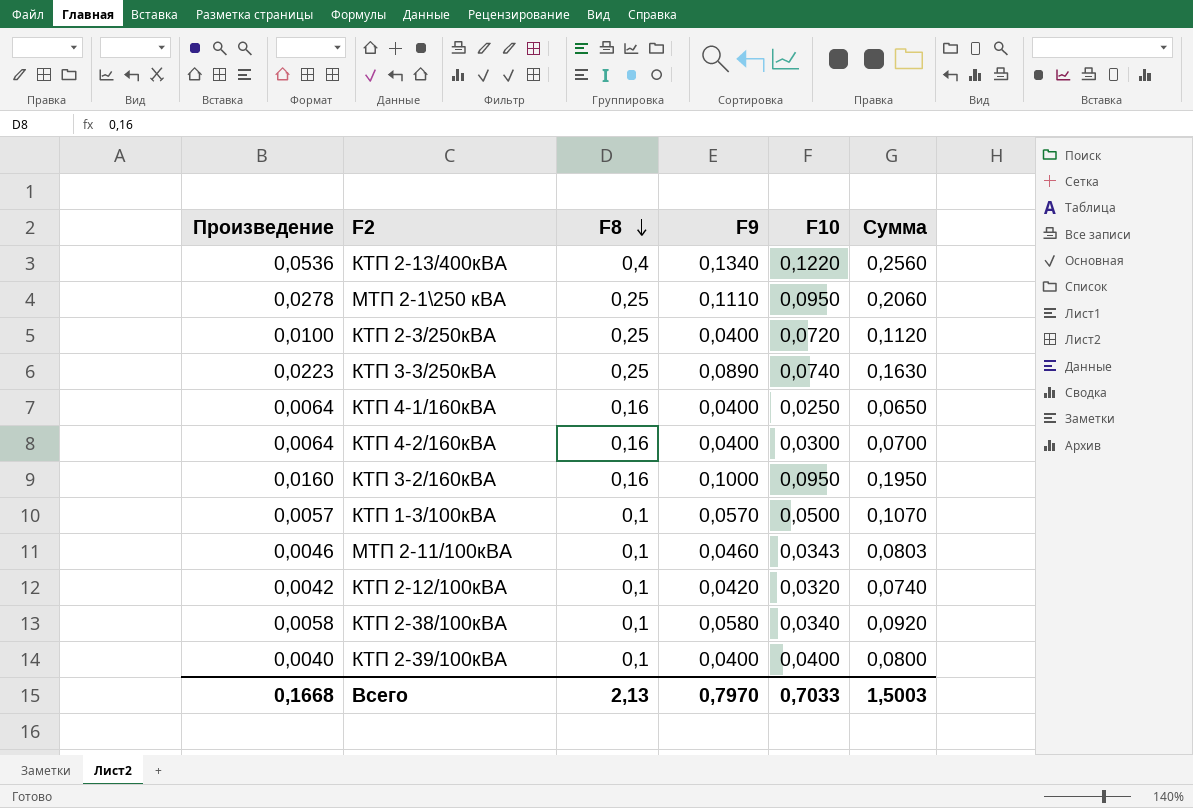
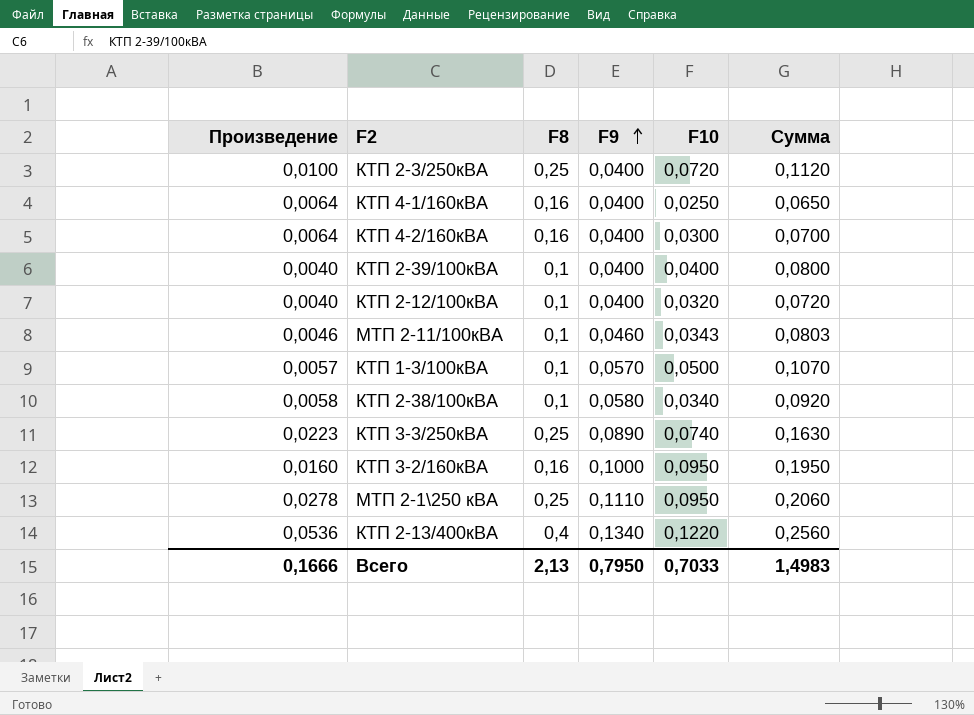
row order: F8 descending -> F9 ascending
КТП 2-12/100кВА | Произведение: 0,0042 -> 0,0040
КТП 2-12/100кВА | F9: 0,0420 -> 0,0400
КТП 2-12/100кВА | Сумма: 0,0740 -> 0,0720
Всего | Произведение: 0,1668 -> 0,1666
Всего | F9: 0,7970 -> 0,7950
Всего | Сумма: 1,5003 -> 1,4983

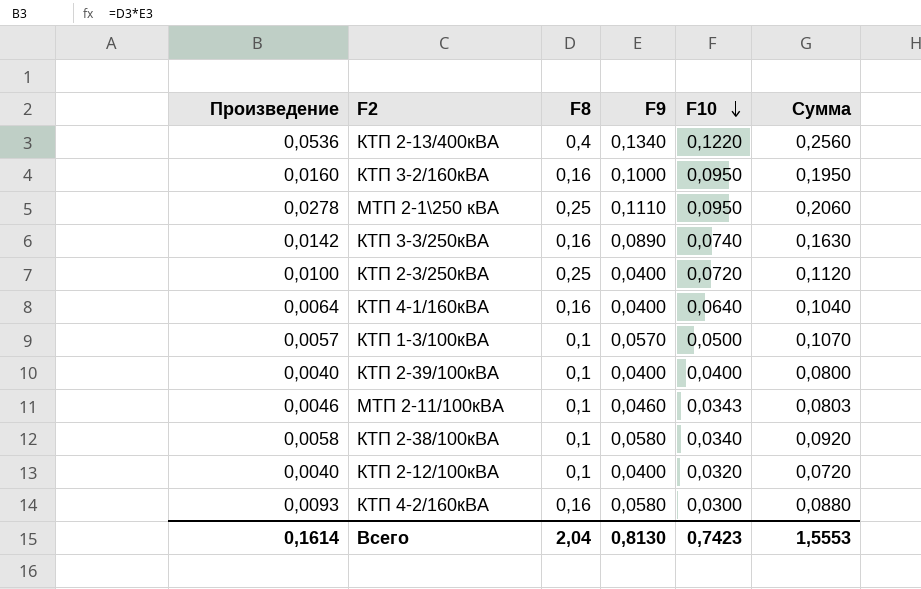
row order: F9 ascending -> F10 descending
КТП 3-3/250кВА | Произведение: 0,0223 -> 0,0142
КТП 3-3/250кВА | F8: 0,25 -> 0,16
КТП 4-1/160кВА | F10: 0,0250 -> 0,0640
КТП 4-1/160кВА | Сумма: 0,0650 -> 0,1040
КТП 4-2/160кВА | Произведение: 0,0064 -> 0,0093
КТП 4-2/160кВА | F9: 0,0400 -> 0,0580
КТП 4-2/160кВА | Сумма: 0,0700 -> 0,0880
Всего | Произведение: 0,1666 -> 0,1614
Всего | F8: 2,13 -> 2,04
Всего | F9: 0,7950 -> 0,8130
Всего | F10: 0,7033 -> 0,7423
Всего | Сумма: 1,4983 -> 1,5553

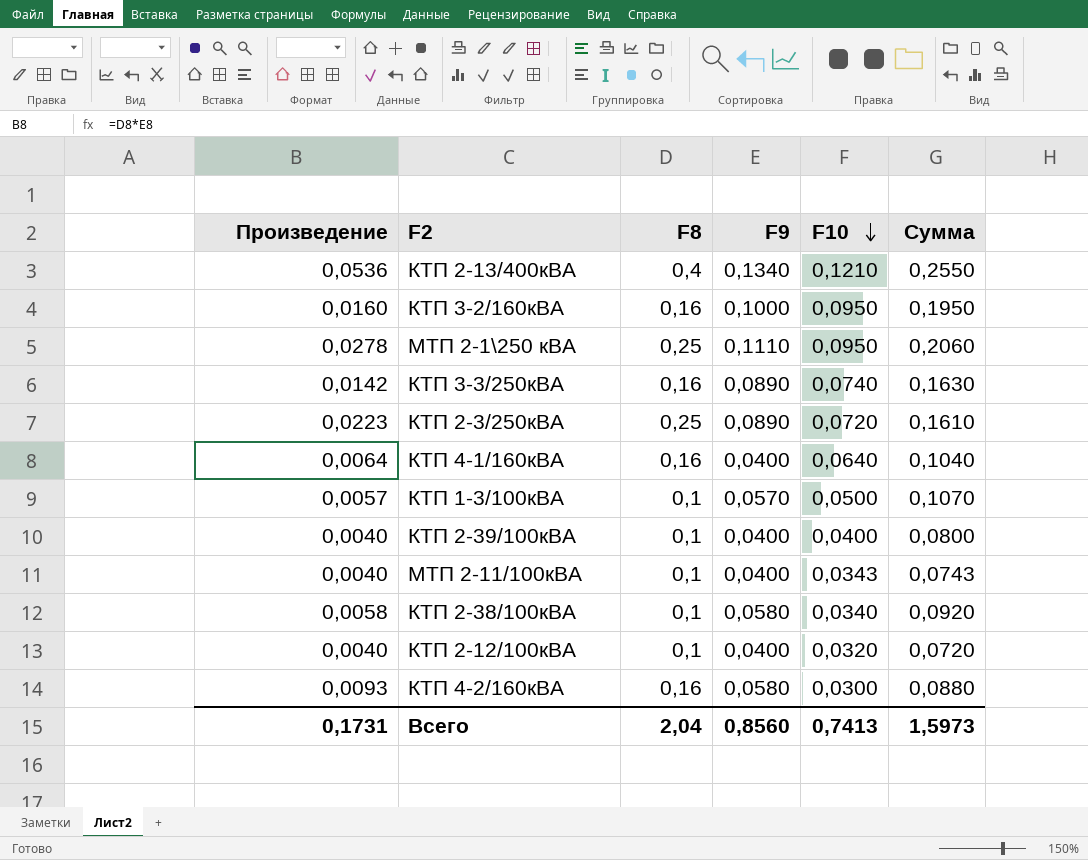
КТП 2-13/400кВА | F10: 0,1220 -> 0,1210
КТП 2-13/400кВА | Сумма: 0,2560 -> 0,2550
КТП 2-3/250кВА | Произведение: 0,0100 -> 0,0223
КТП 2-3/250кВА | F9: 0,0400 -> 0,0890
КТП 2-3/250кВА | Сумма: 0,1120 -> 0,1610
МТП 2-11/100кВА | Произведение: 0,0046 -> 0,0040
МТП 2-11/100кВА | F9: 0,0460 -> 0,0400
МТП 2-11/100кВА | Сумма: 0,0803 -> 0,0743
Всего | Произведение: 0,1614 -> 0,1731
Всего | F9: 0,8130 -> 0,8560
Всего | F10: 0,7423 -> 0,7413
Всего | Сумма: 1,5553 -> 1,5973

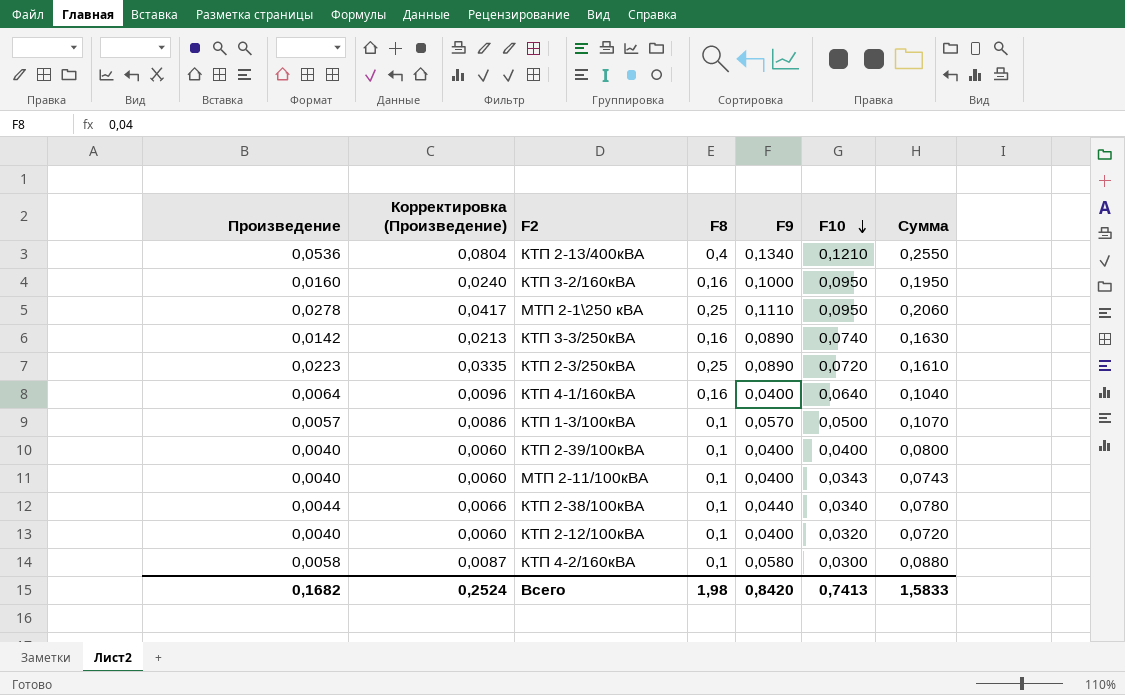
column Корректировка (Произведение) | formula: none -> [Произведение] * 1,5
КТП 2-38/100кВА | Произведение: 0,0058 -> 0,0044
КТП 2-38/100кВА | F9: 0,0580 -> 0,0440
КТП 2-38/100кВА | Сумма: 0,0920 -> 0,0780
КТП 4-2/160кВА | Произведение: 0,0093 -> 0,0058
КТП 4-2/160кВА | F8: 0,16 -> 0,1
Всего | Произведение: 0,1731 -> 0,1682
Всего | F8: 2,04 -> 1,98
Всего | F9: 0,8560 -> 0,8420
Всего | Сумма: 1,5973 -> 1,5833

